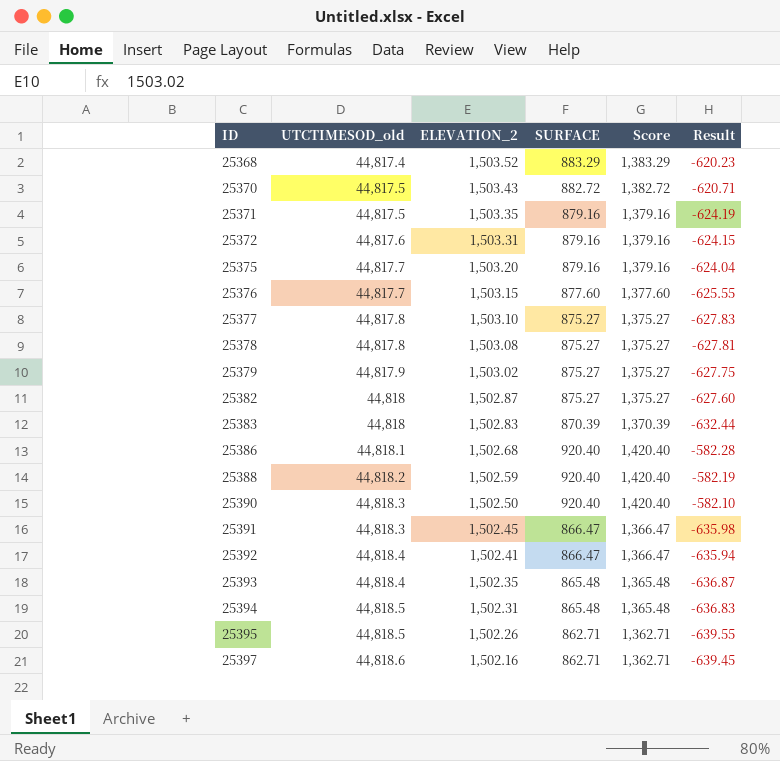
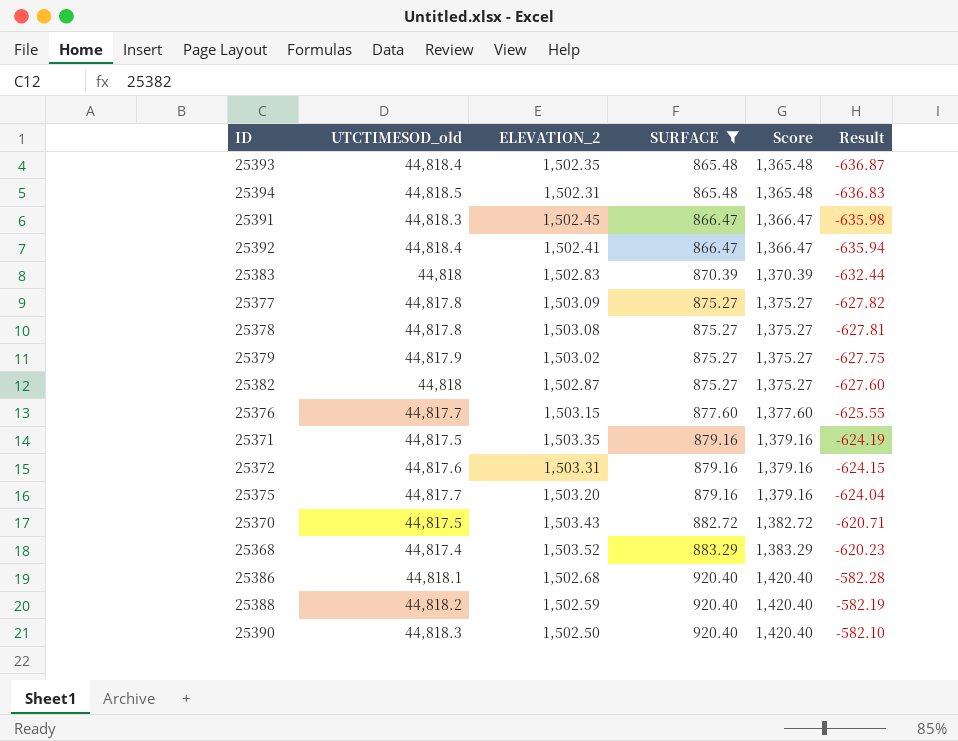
filter: none -> SURFACE != 862.71
row order: ID ascending -> SURFACE ascending
25377 | ELEVATION_2: 1,503.10 -> 1,503.09
25377 | Result: -627.83 -> -627.82

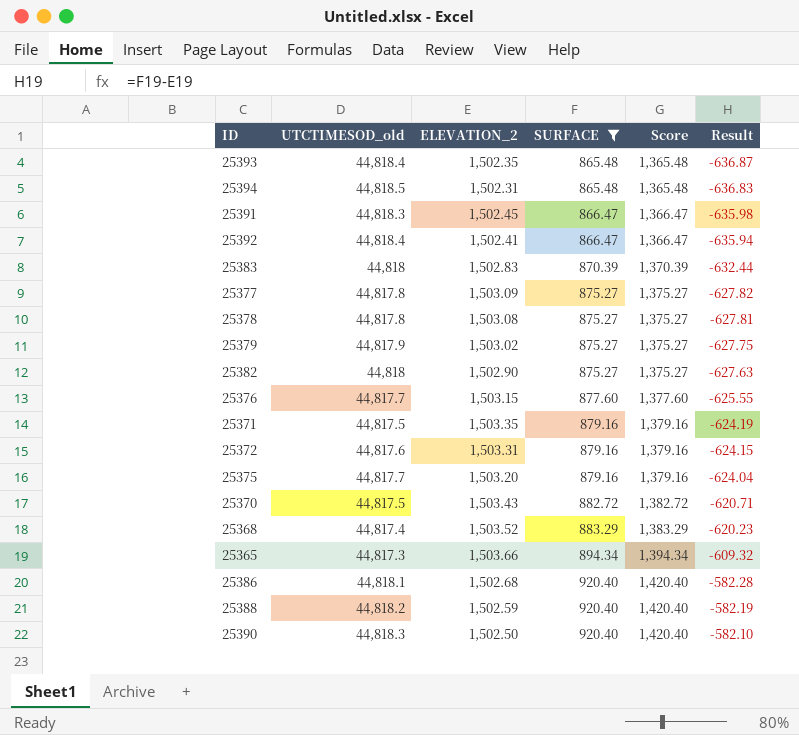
25382 | ELEVATION_2: 1,502.87 -> 1,502.90
25382 | Result: -627.60 -> -627.63
row 25365: none -> 44,817.3 | 1,503.66 | 894.34 | 1,394.34 | -609.32

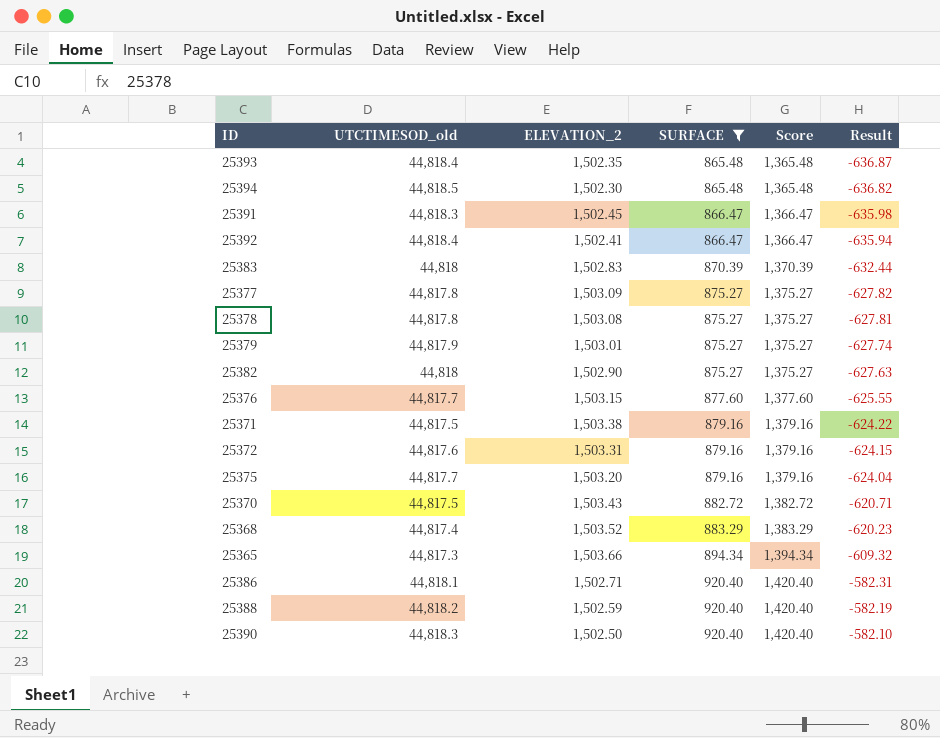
25394 | ELEVATION_2: 1,502.31 -> 1,502.30
25394 | Result: -636.83 -> -636.82
25379 | ELEVATION_2: 1,503.02 -> 1,503.01
25379 | Result: -627.75 -> -627.74
25371 | ELEVATION_2: 1,503.35 -> 1,503.38
25371 | Result: -624.19 -> -624.22
25386 | ELEVATION_2: 1,502.68 -> 1,502.71
25386 | Result: -582.28 -> -582.31

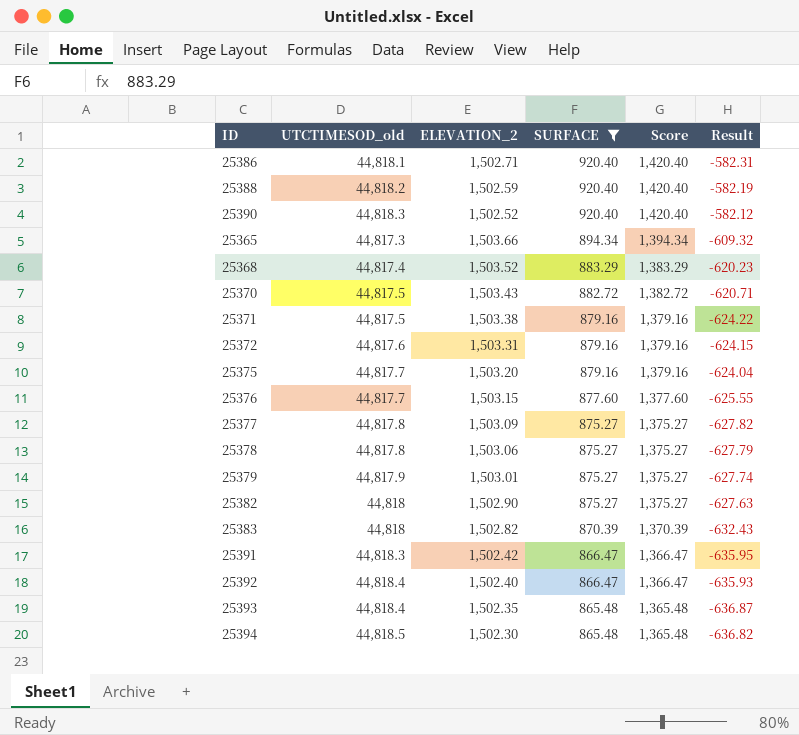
row order: SURFACE ascending -> SURFACE descending
25390 | ELEVATION_2: 1,502.50 -> 1,502.52
25390 | Result: -582.10 -> -582.12
25378 | ELEVATION_2: 1,503.08 -> 1,503.06
25378 | Result: -627.81 -> -627.79
25383 | ELEVATION_2: 1,502.83 -> 1,502.82
25383 | Result: -632.44 -> -632.43
25391 | ELEVATION_2: 1,502.45 -> 1,502.42
25391 | Result: -635.98 -> -635.95
25392 | ELEVATION_2: 1,502.41 -> 1,502.40
25392 | Result: -635.94 -> -635.93

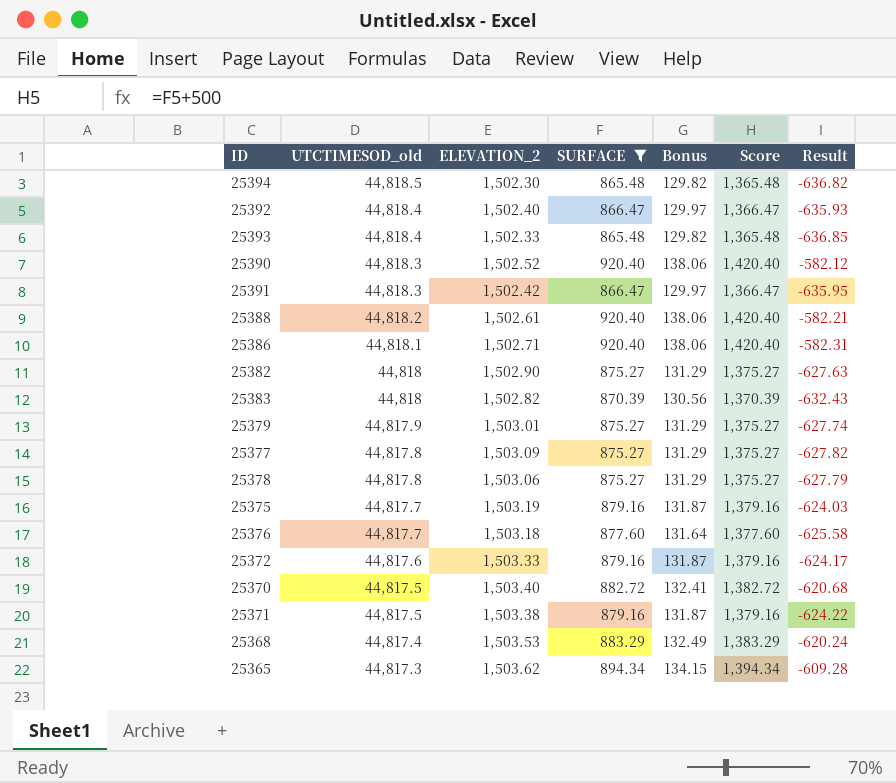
row order: SURFACE descending -> UTCTIMESOD_old descending
column Bonus | formula: none -> [SURFACE] * 0.15
25393 | ELEVATION_2: 1,502.35 -> 1,502.33
25393 | Result: -636.87 -> -636.85
25388 | ELEVATION_2: 1,502.59 -> 1,502.61
25388 | Result: -582.19 -> -582.21
25375 | ELEVATION_2: 1,503.20 -> 1,503.19
25375 | Result: -624.04 -> -624.03
25376 | ELEVATION_2: 1,503.15 -> 1,503.18
25376 | Result: -625.55 -> -625.58
25372 | ELEVATION_2: 1,503.31 -> 1,503.33
25372 | Result: -624.15 -> -624.17
25370 | ELEVATION_2: 1,503.43 -> 1,503.40
25370 | Result: -620.71 -> -620.68
25368 | ELEVATION_2: 1,503.52 -> 1,503.53
25368 | Result: -620.23 -> -620.24
25365 | ELEVATION_2: 1,503.66 -> 1,503.62
25365 | Result: -609.32 -> -609.28

